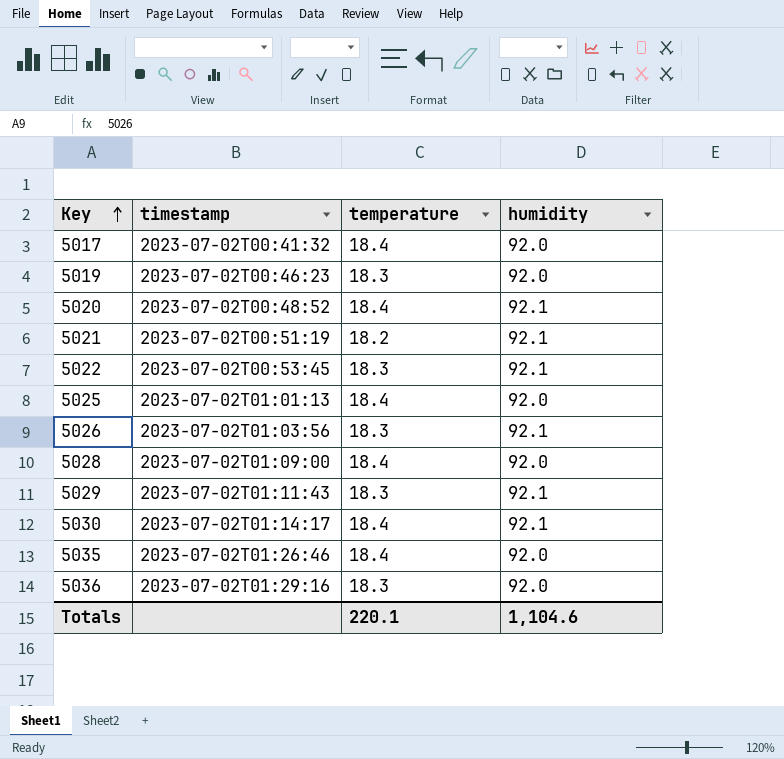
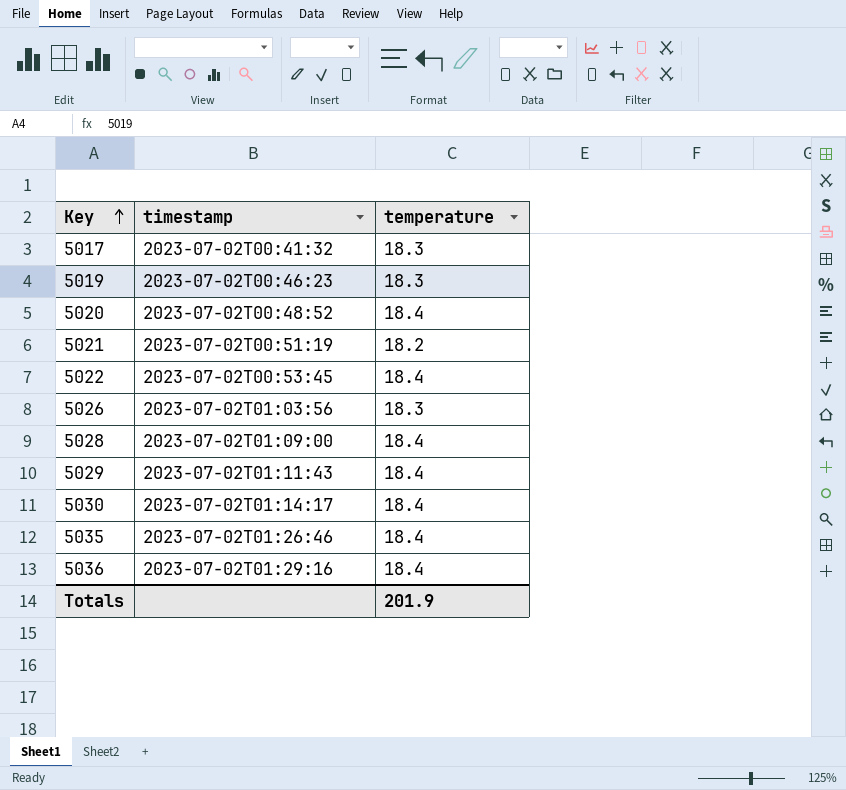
column humidity | position: 4 -> none
row 5025: 2023-07-02T01:01:13 | 18.4 | 92.0 -> none
5017 | temperature: 18.4 -> 18.3
5022 | temperature: 18.3 -> 18.4
5029 | temperature: 18.3 -> 18.4
5036 | temperature: 18.3 -> 18.4
Totals | temperature: 220.1 -> 201.9

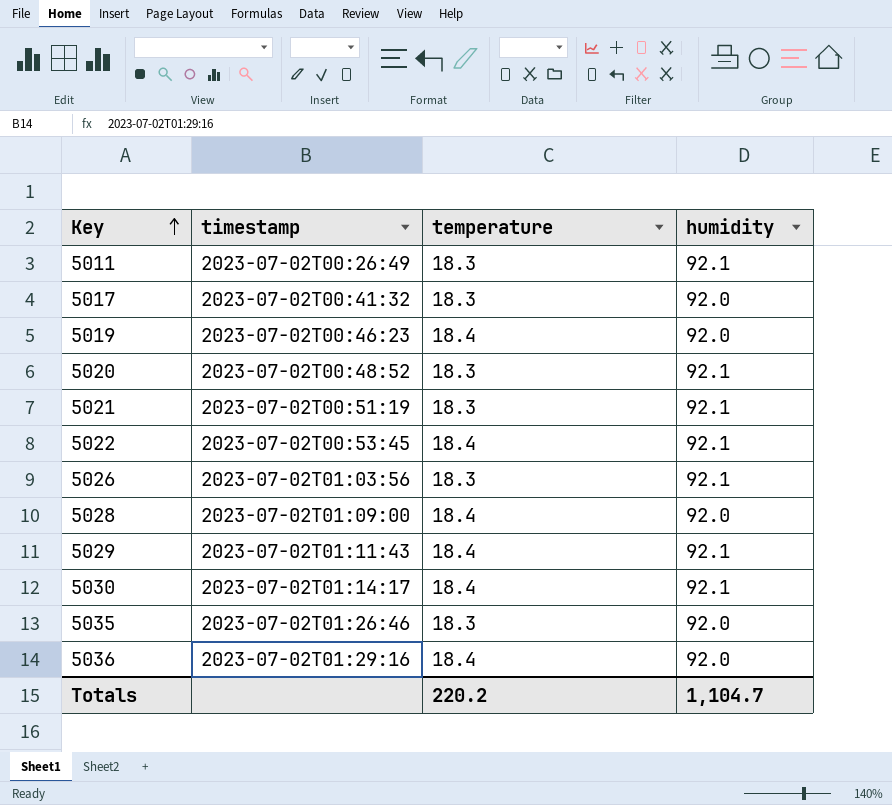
column humidity | position: none -> 4
row 5011: none -> 2023-07-02T00:26:49 | 18.3 | 92.1
5019 | temperature: 18.3 -> 18.4
5020 | temperature: 18.4 -> 18.3
5021 | temperature: 18.2 -> 18.3
5035 | temperature: 18.4 -> 18.3
Totals | temperature: 201.9 -> 220.2

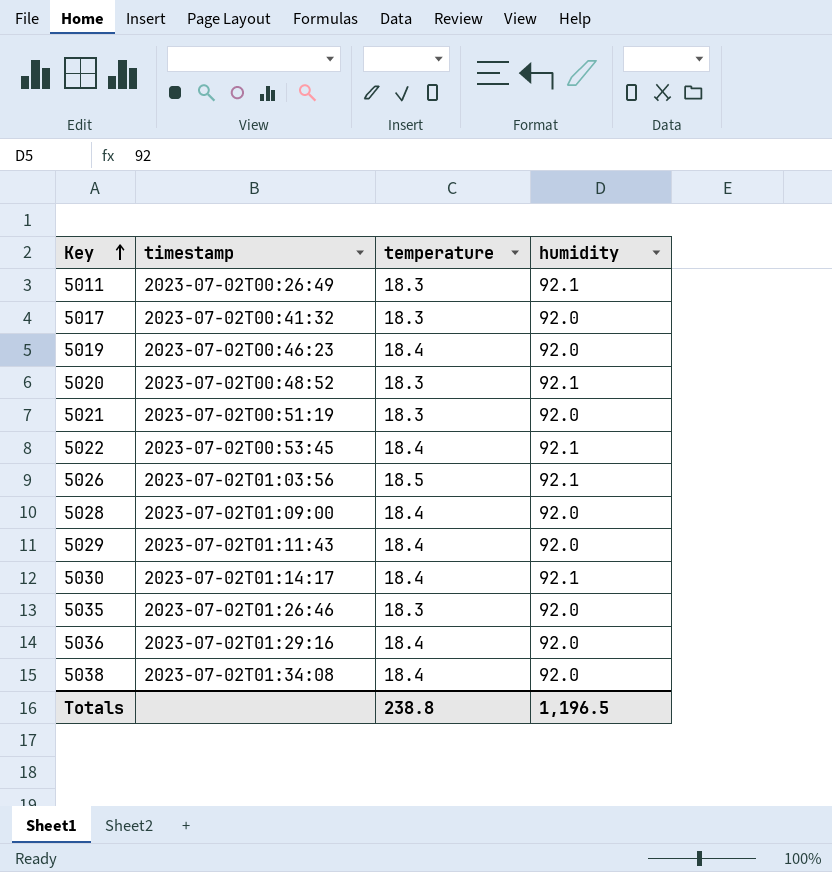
5021 | humidity: 92.1 -> 92.0
5026 | temperature: 18.3 -> 18.5
5029 | humidity: 92.1 -> 92.0
row 5038: none -> 2023-07-02T01:34:08 | 18.4 | 92.0
Totals | temperature: 220.2 -> 238.8
Totals | humidity: 1,104.7 -> 1,196.5

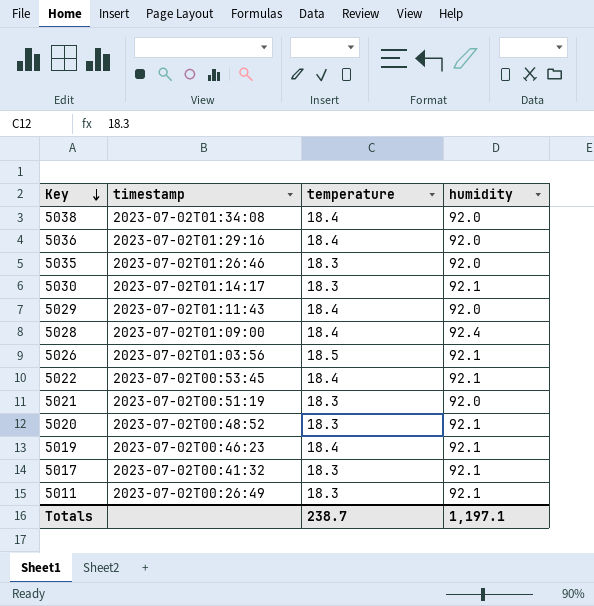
row order: Key ascending -> Key descending
5030 | temperature: 18.4 -> 18.3
5028 | humidity: 92.0 -> 92.4
5019 | humidity: 92.0 -> 92.1
5017 | humidity: 92.0 -> 92.1
Totals | temperature: 238.8 -> 238.7
Totals | humidity: 1,196.5 -> 1,197.1

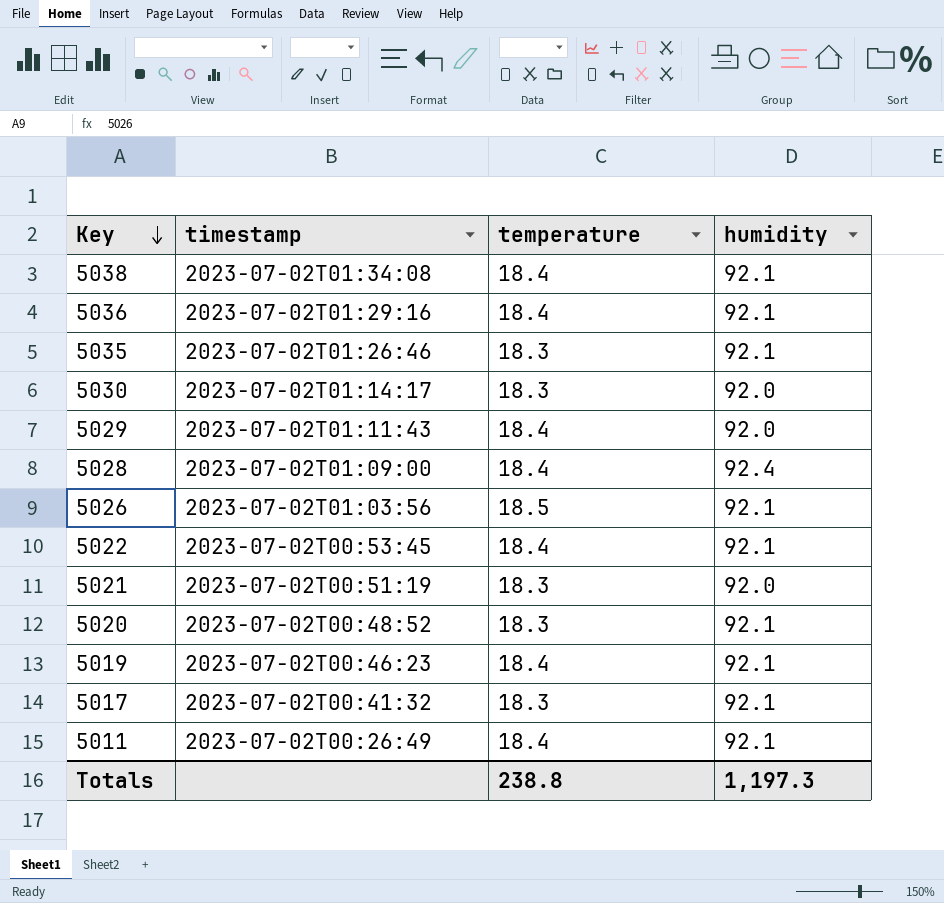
5038 | humidity: 92.0 -> 92.1
5036 | humidity: 92.0 -> 92.1
5035 | humidity: 92.0 -> 92.1
5030 | humidity: 92.1 -> 92.0
5011 | temperature: 18.3 -> 18.4
Totals | temperature: 238.7 -> 238.8
Totals | humidity: 1,197.1 -> 1,197.3

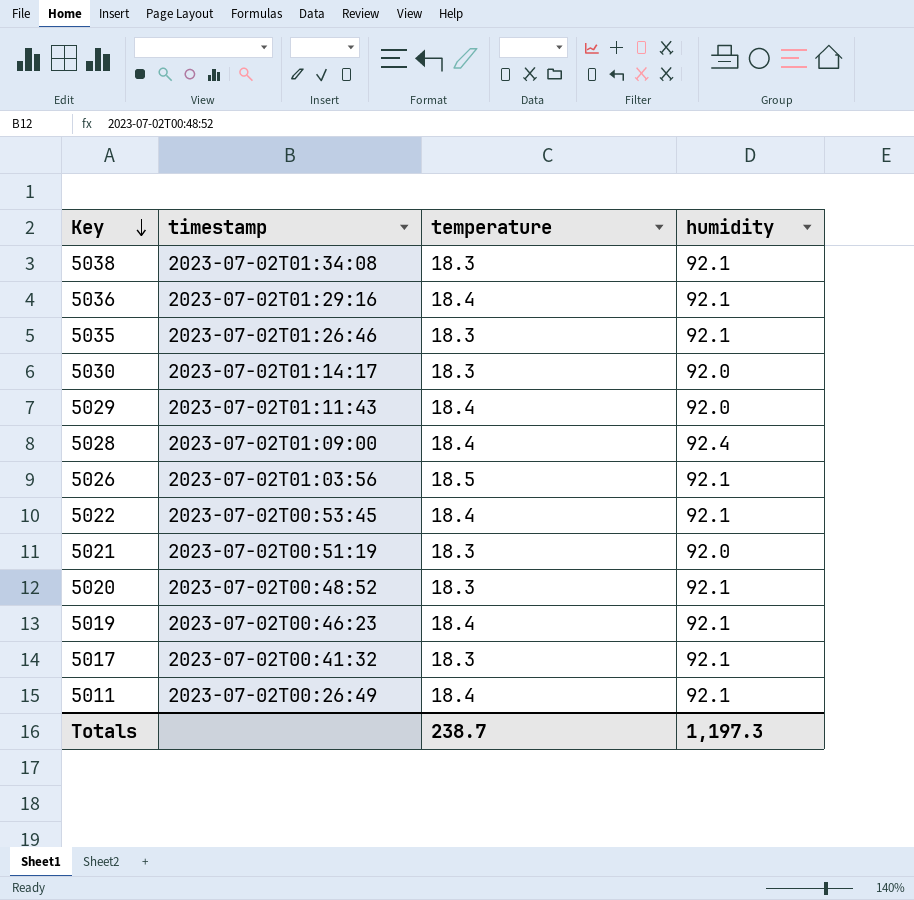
5038 | temperature: 18.4 -> 18.3
Totals | temperature: 238.8 -> 238.7

